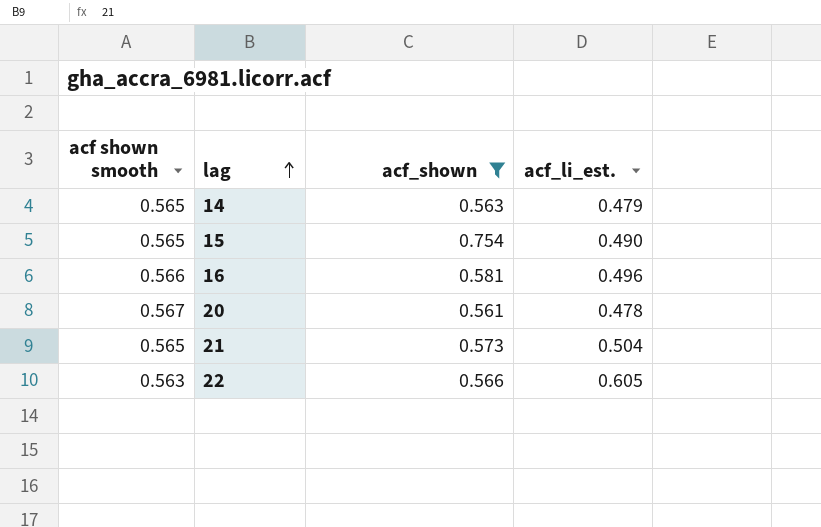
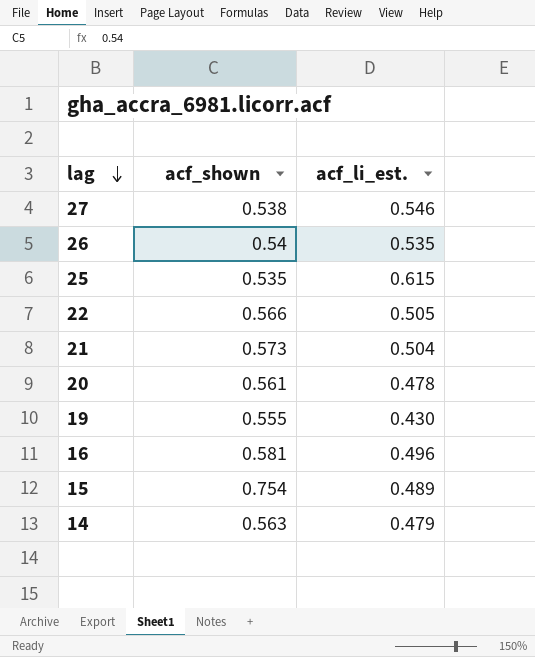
filter: acf_shown >= 0.561 -> none
row order: lag ascending -> lag descending
column acf shown smooth | position: 1 -> none
22 | acf_li_est.: 0.605 -> 0.505
15 | acf_li_est.: 0.490 -> 0.489

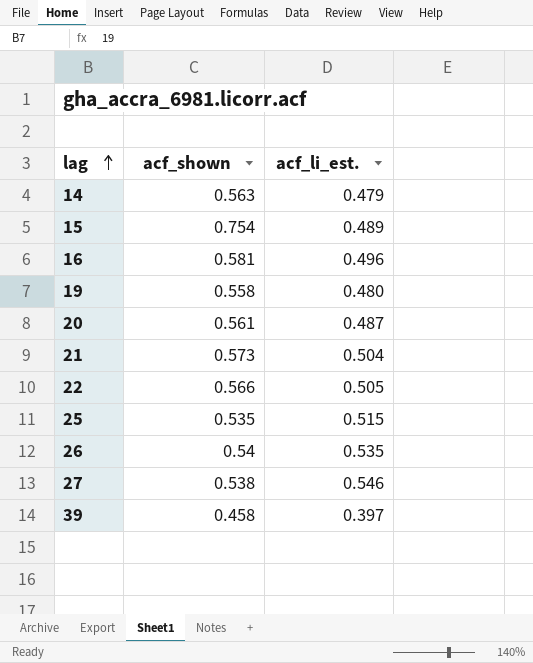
row order: lag descending -> lag ascending
19 | acf_shown: 0.555 -> 0.558
19 | acf_li_est.: 0.430 -> 0.480
20 | acf_li_est.: 0.478 -> 0.487
25 | acf_li_est.: 0.615 -> 0.515
row 39: none -> 0.458 | 0.397

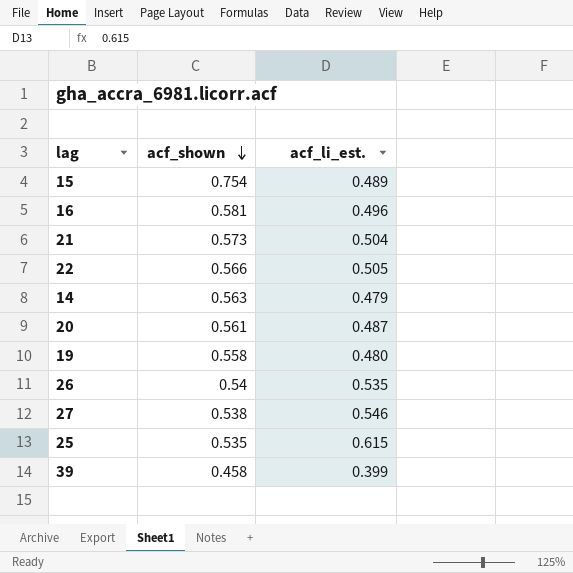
row order: lag ascending -> acf_shown descending
25 | acf_li_est.: 0.515 -> 0.615
39 | acf_li_est.: 0.397 -> 0.399

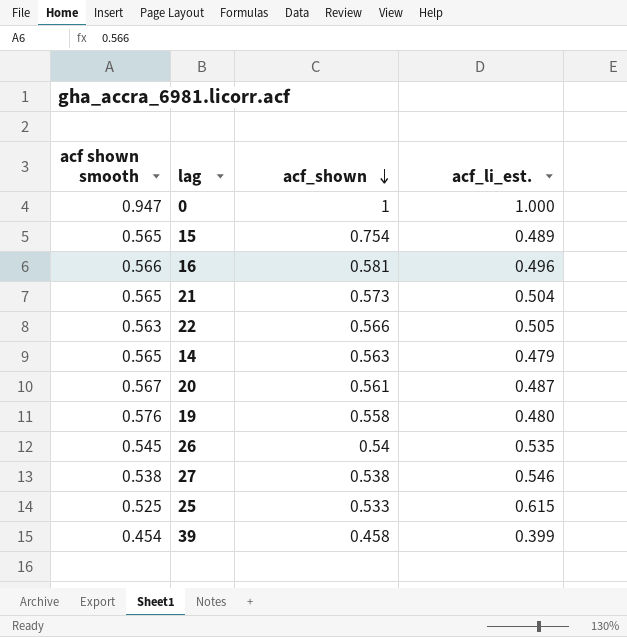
column acf shown smooth | position: none -> 1
row 0: none -> 0.947 | 1 | 1.000
25 | acf_shown: 0.535 -> 0.533

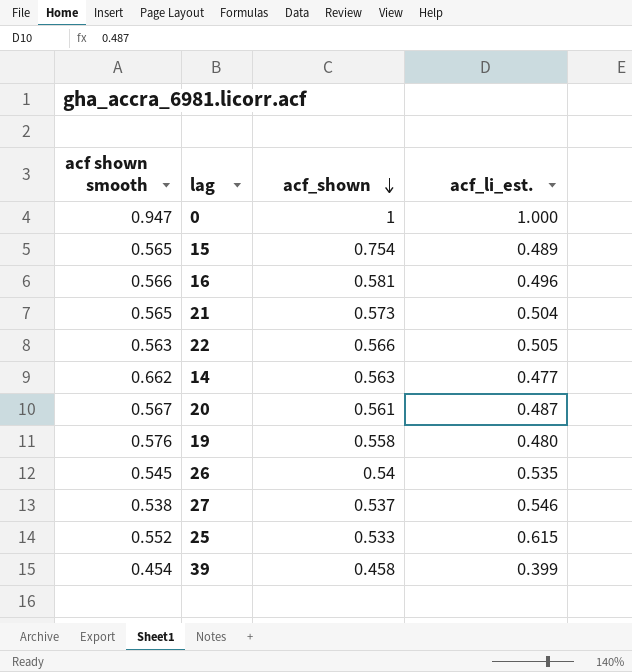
14 | acf shown smooth: 0.565 -> 0.662
14 | acf_li_est.: 0.479 -> 0.477
27 | acf_shown: 0.538 -> 0.537
25 | acf shown smooth: 0.525 -> 0.552

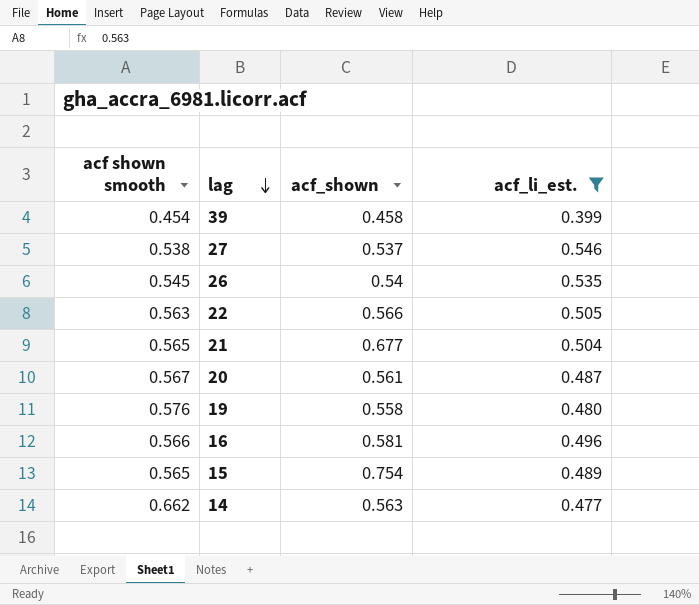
filter: none -> acf_li_est. <= 0.546
row order: acf_shown descending -> lag descending
21 | acf_shown: 0.573 -> 0.677

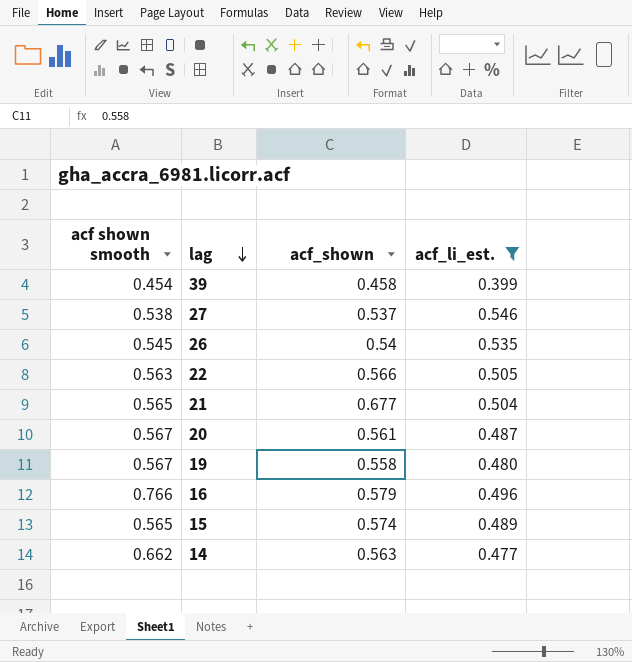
19 | acf shown smooth: 0.576 -> 0.567
16 | acf shown smooth: 0.566 -> 0.766
16 | acf_shown: 0.581 -> 0.579
15 | acf_shown: 0.754 -> 0.574

